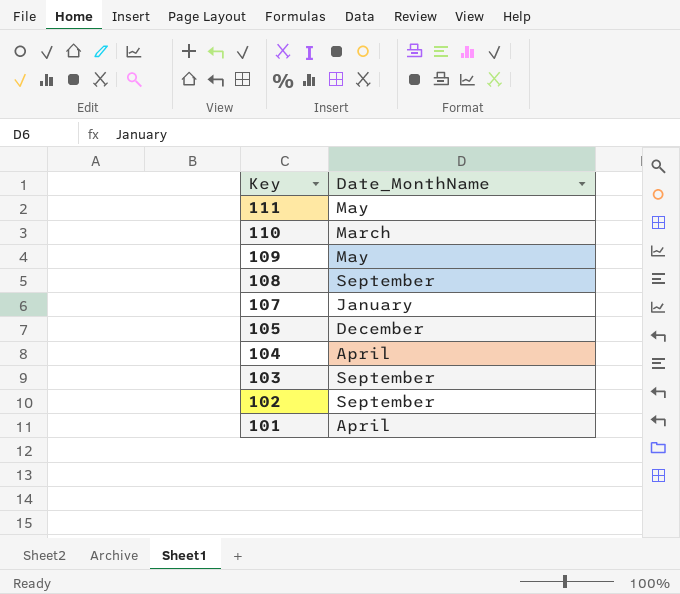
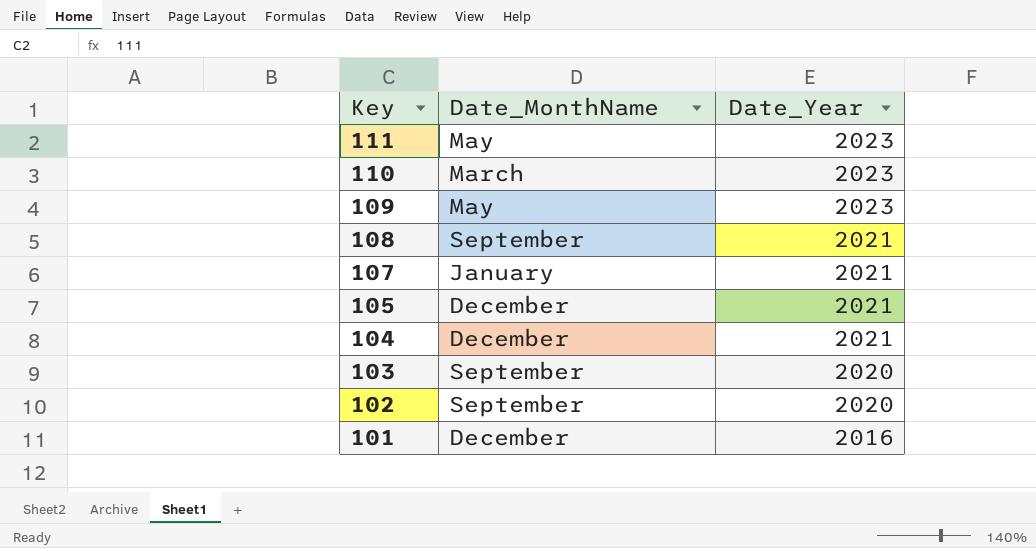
column Date_Year | position: none -> 3
104 | Date_MonthName: April -> December
101 | Date_MonthName: April -> December

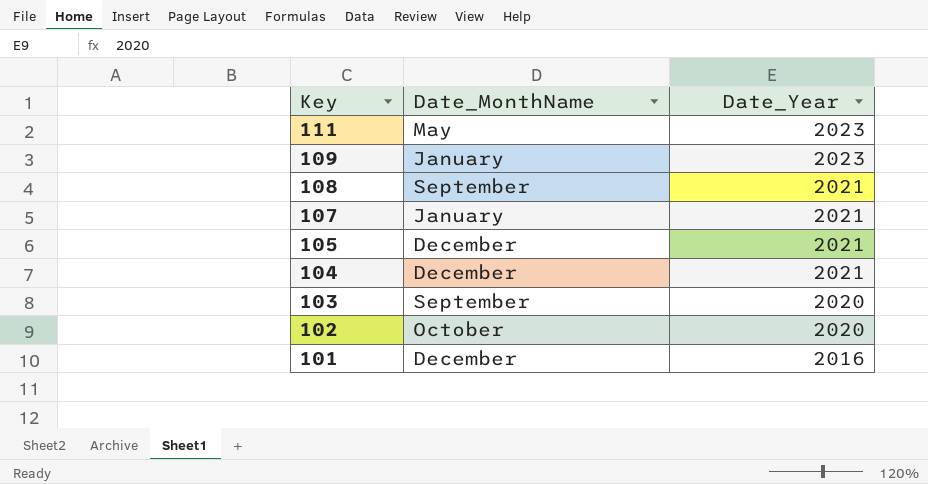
row 110: March | 2023 -> none
109 | Date_MonthName: May -> January
102 | Date_MonthName: September -> October

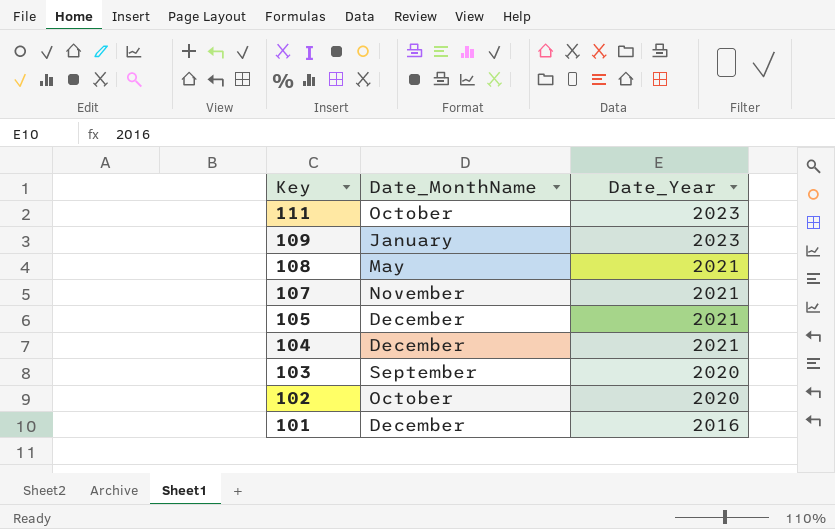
111 | Date_MonthName: May -> October
108 | Date_MonthName: September -> May
107 | Date_MonthName: January -> November

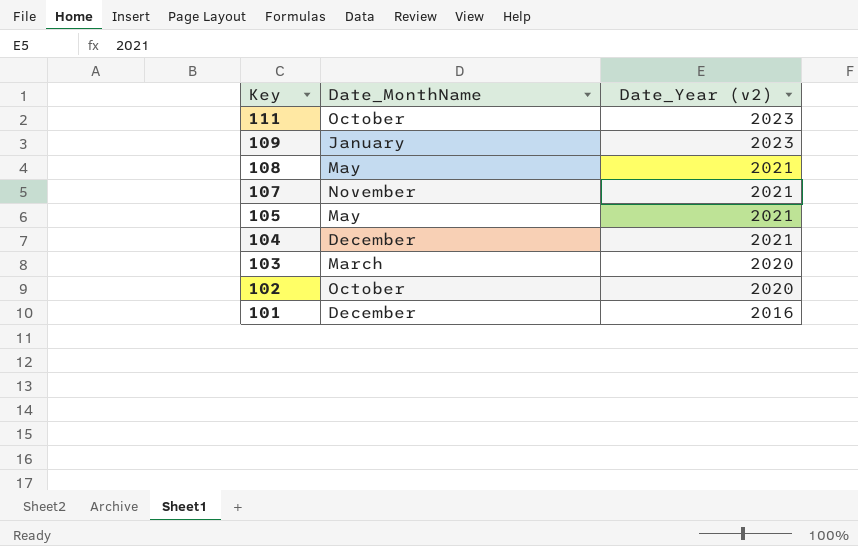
column name: Date_Year -> Date_Year (v2)
105 | Date_MonthName: December -> May
103 | Date_MonthName: September -> March

